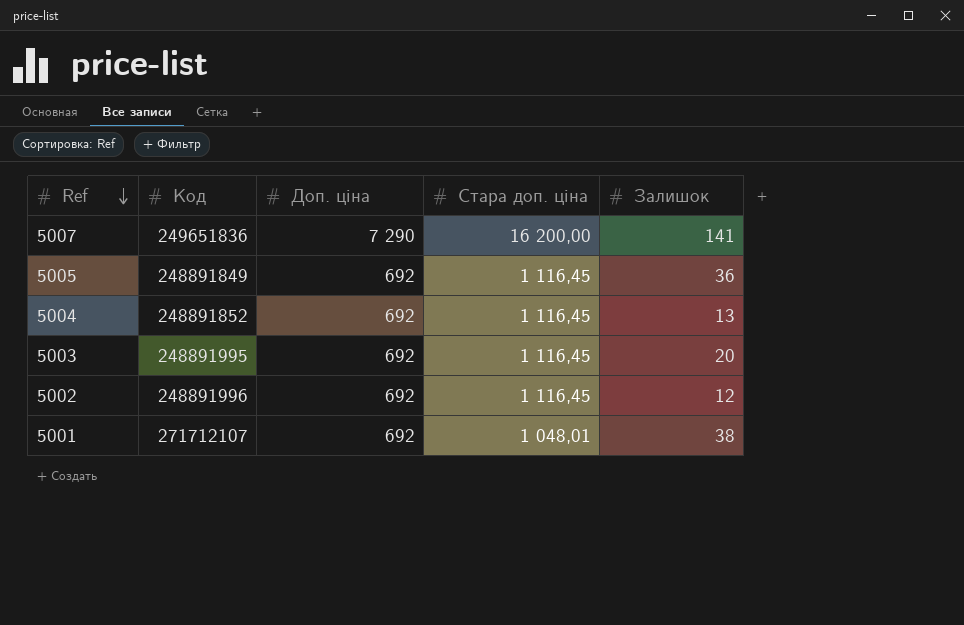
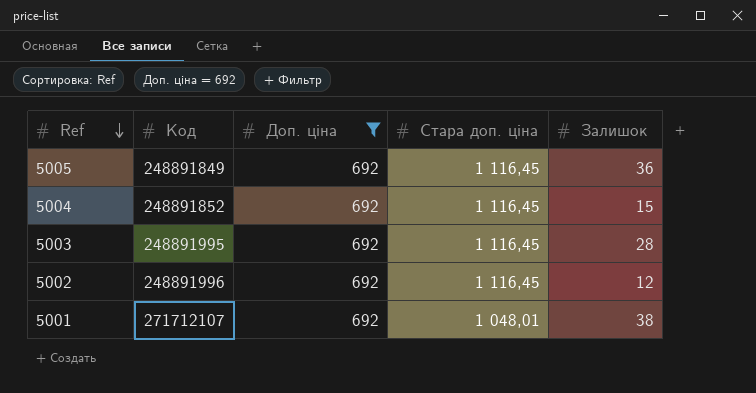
filter: none -> Доп. ціна = 692
5004 | Залишок: 13 -> 15
5003 | Залишок: 20 -> 28

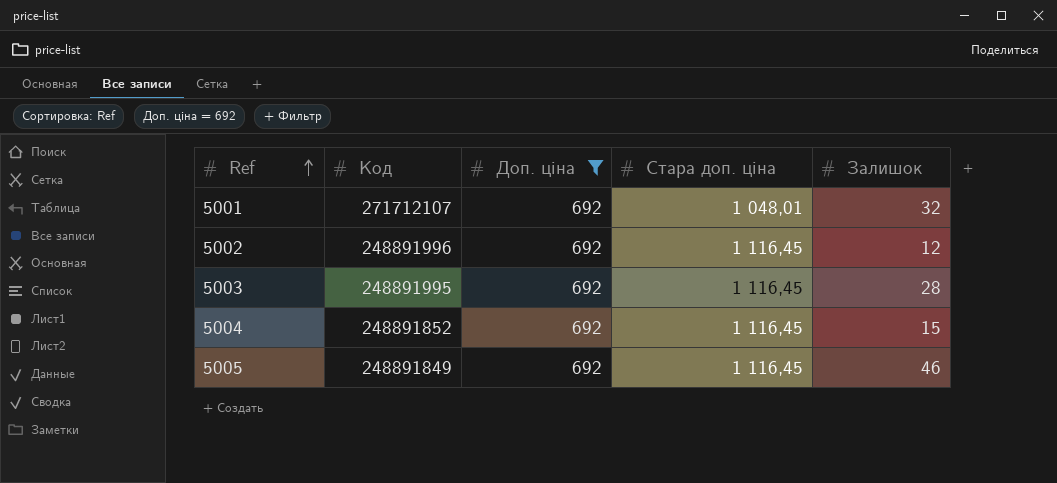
row order: Ref descending -> Ref ascending
5001 | Залишок: 38 -> 32
5005 | Залишок: 36 -> 46

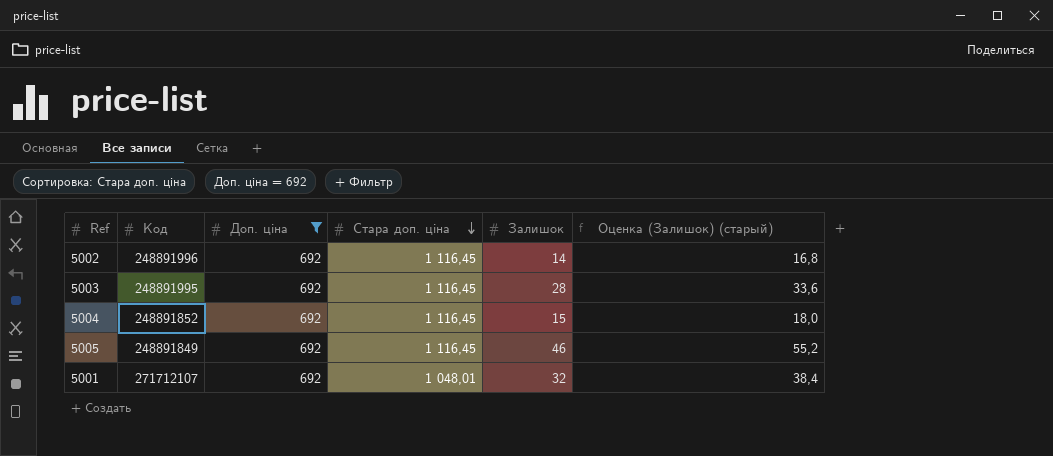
row order: Ref ascending -> Стара доп. ціна descending
column Оценка (Залишок) (старый) | formula: none -> [Залишок] * 1,2
5002 | Залишок: 12 -> 14

